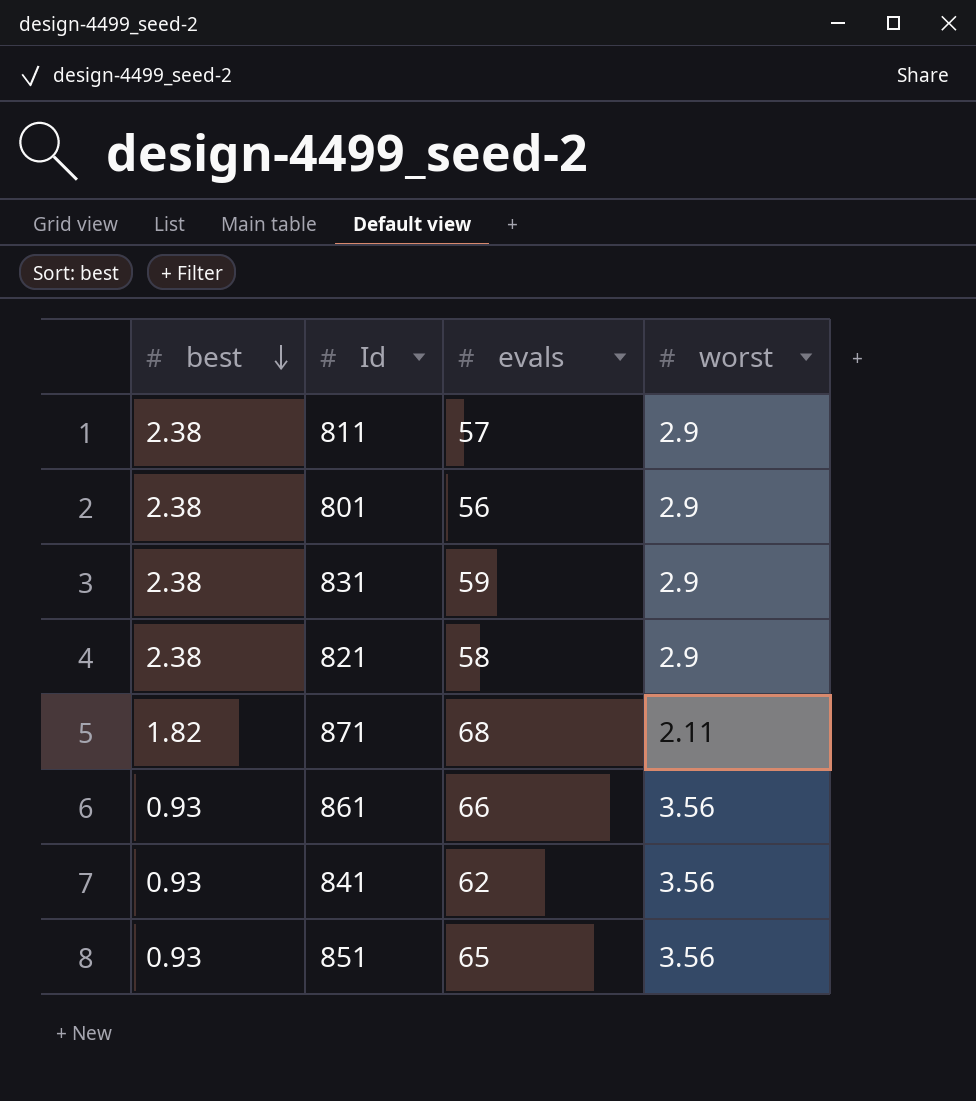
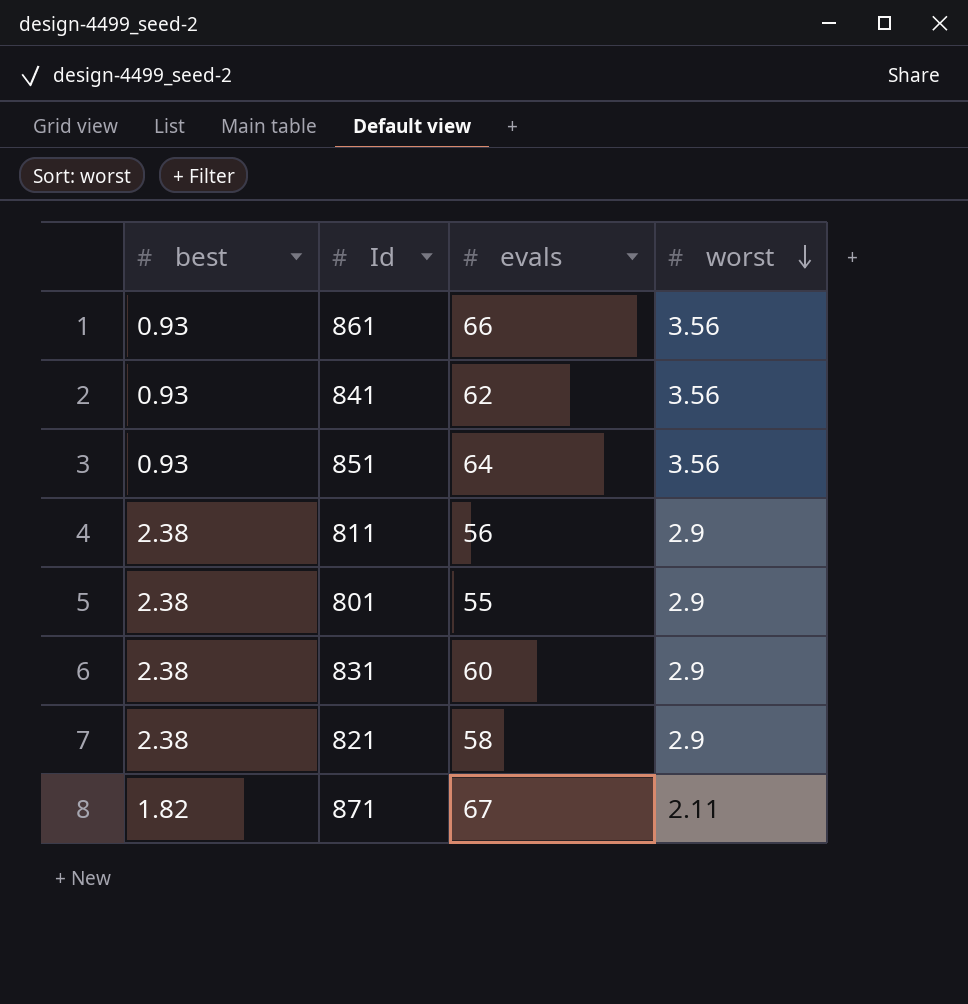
row order: best descending -> worst descending
851 | evals: 65 -> 64
811 | evals: 57 -> 56
801 | evals: 56 -> 55
831 | evals: 59 -> 60
871 | evals: 68 -> 67

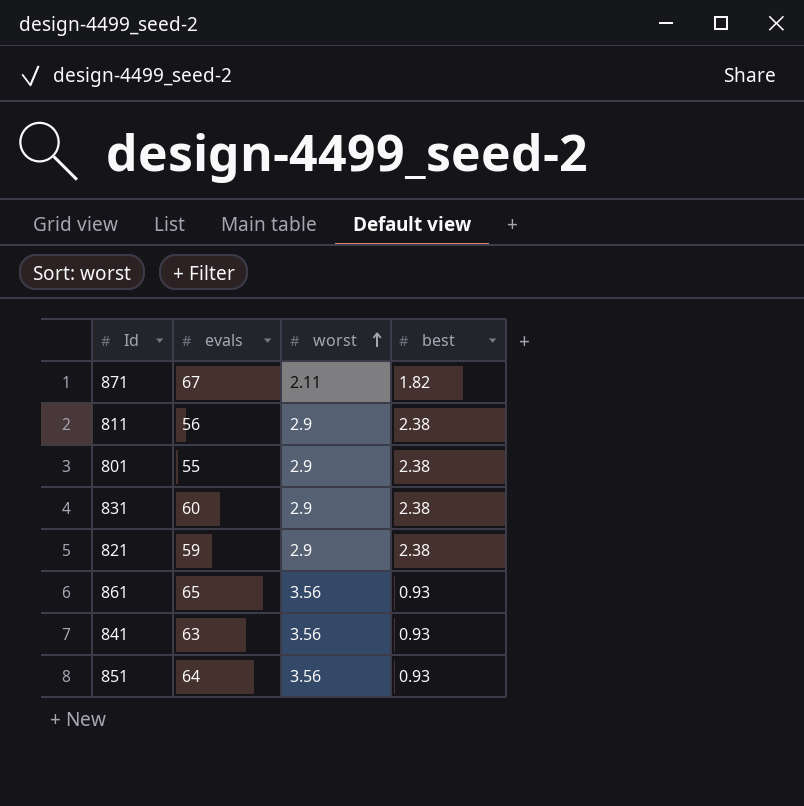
row order: worst descending -> worst ascending
column best | position: 1 -> 4
821 | evals: 58 -> 59
861 | evals: 66 -> 65
841 | evals: 62 -> 63

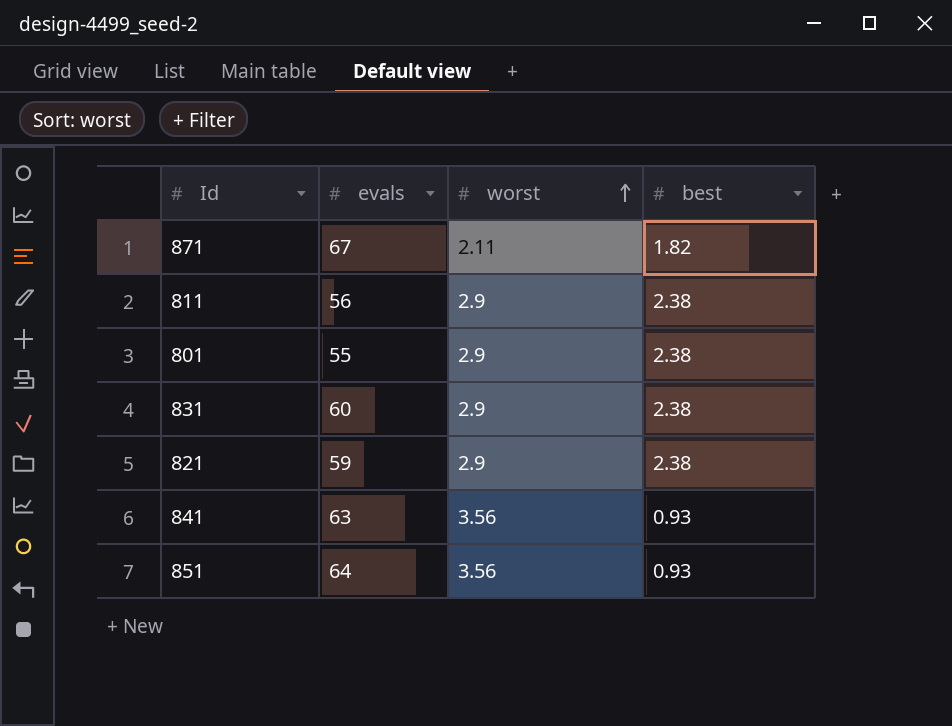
row 861: 65 | 3.56 | 0.93 -> none

